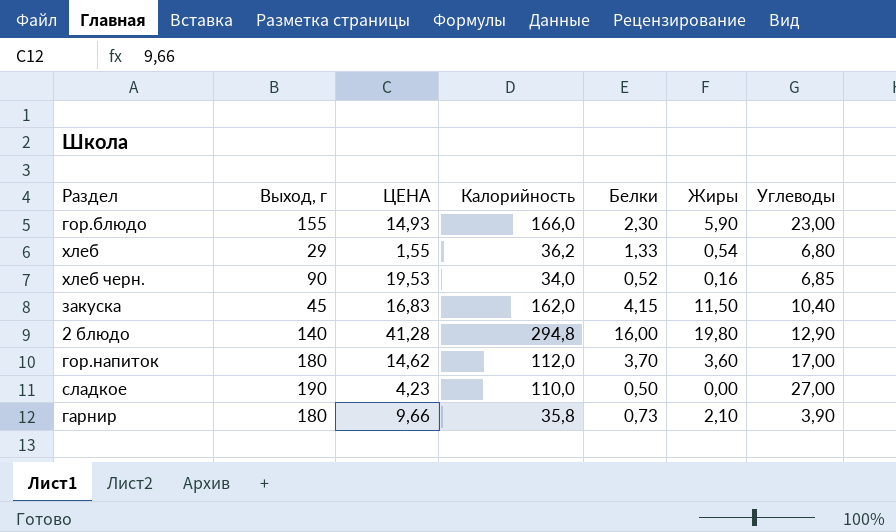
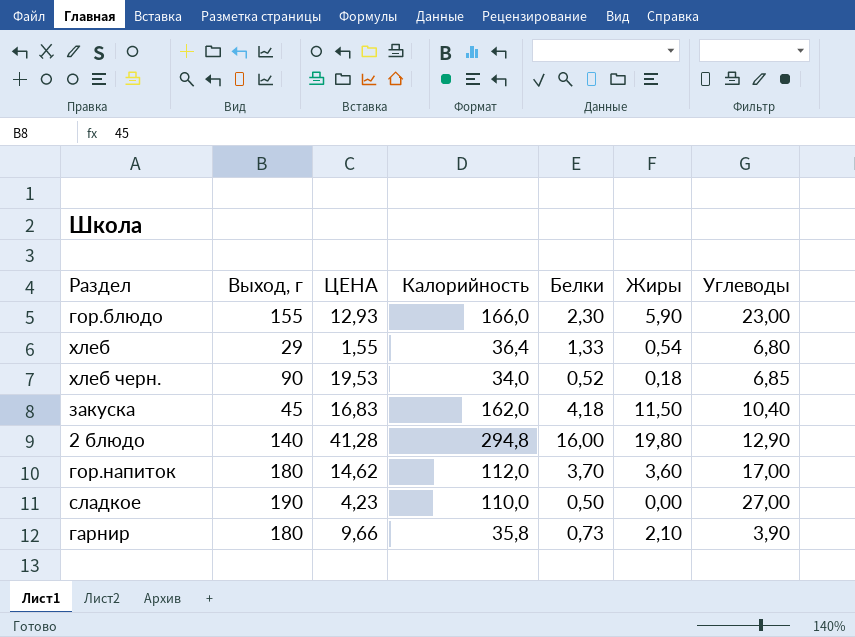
гор.блюдо | ЦЕНА: 14,93 -> 12,93
хлеб | Калорийность: 36,2 -> 36,4
хлеб черн. | Жиры: 0,16 -> 0,18
закуска | Белки: 4,15 -> 4,18

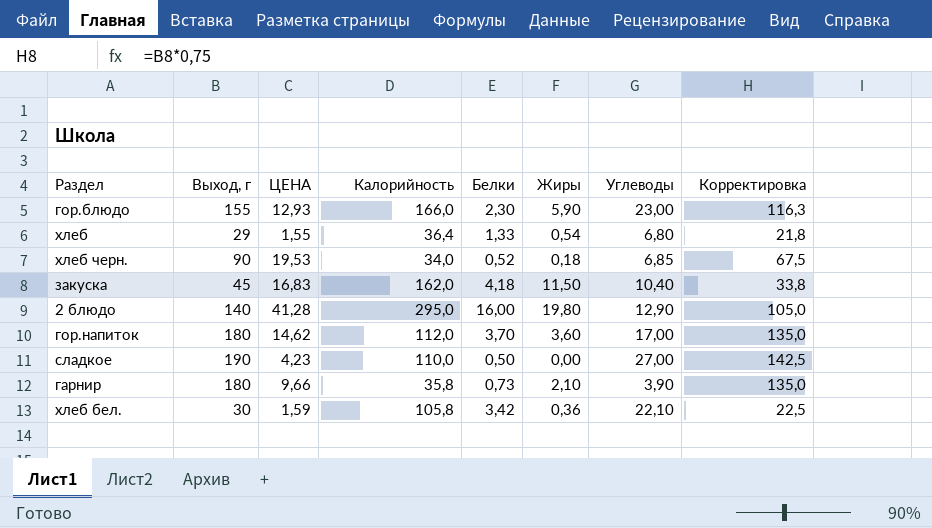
column Корректировка | formula: none -> [Выход, г] * 0,75
2 блюдо | Калорийность: 294,8 -> 295,0
row хлеб бел.: none -> 30 | 1,59 | 105,8 | 3,42 | 0,36 | 22,10 | 22,5

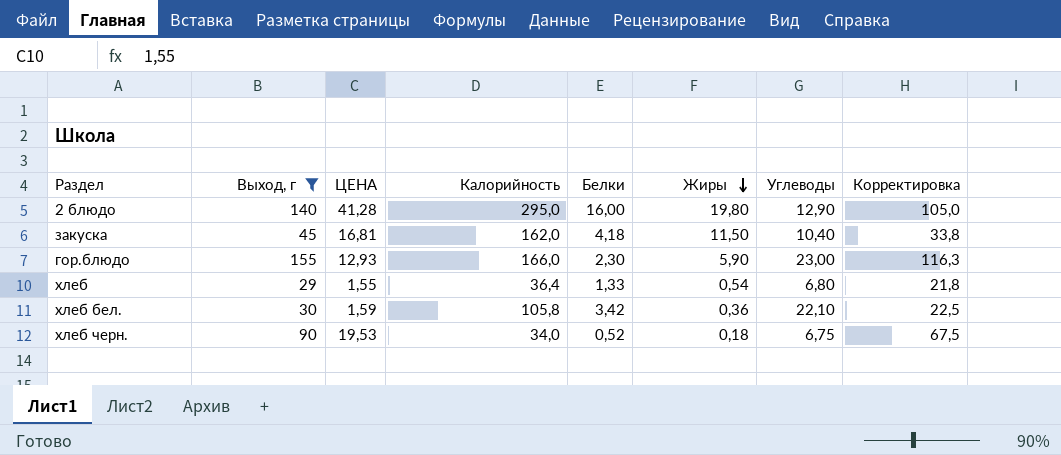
filter: none -> Выход, г <= 155
row order: none -> Жиры descending
закуска | ЦЕНА: 16,83 -> 16,81
хлеб черн. | Углеводы: 6,85 -> 6,75

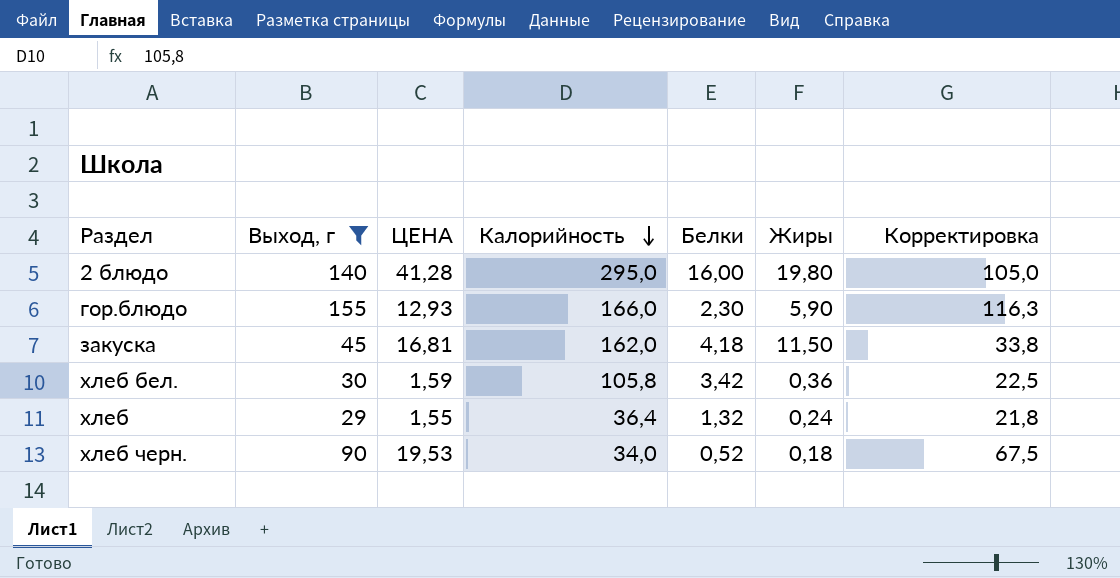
row order: Жиры descending -> Калорийность descending
column Углеводы | position: 7 -> none
хлеб | Белки: 1,33 -> 1,32
хлеб | Жиры: 0,54 -> 0,24

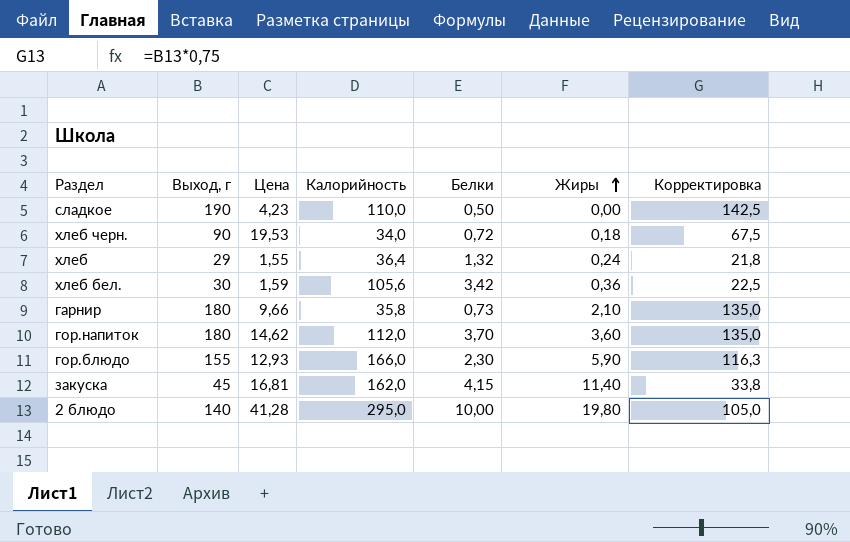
filter: Выход, г <= 155 -> none
row order: Калорийность descending -> Жиры ascending
column name: ЦЕНА -> Цена
хлеб черн. | Белки: 0,52 -> 0,72
хлеб бел. | Калорийность: 105,8 -> 105,6
закуска | Белки: 4,18 -> 4,15
закуска | Жиры: 11,50 -> 11,40
2 блюдо | Белки: 16,00 -> 10,00

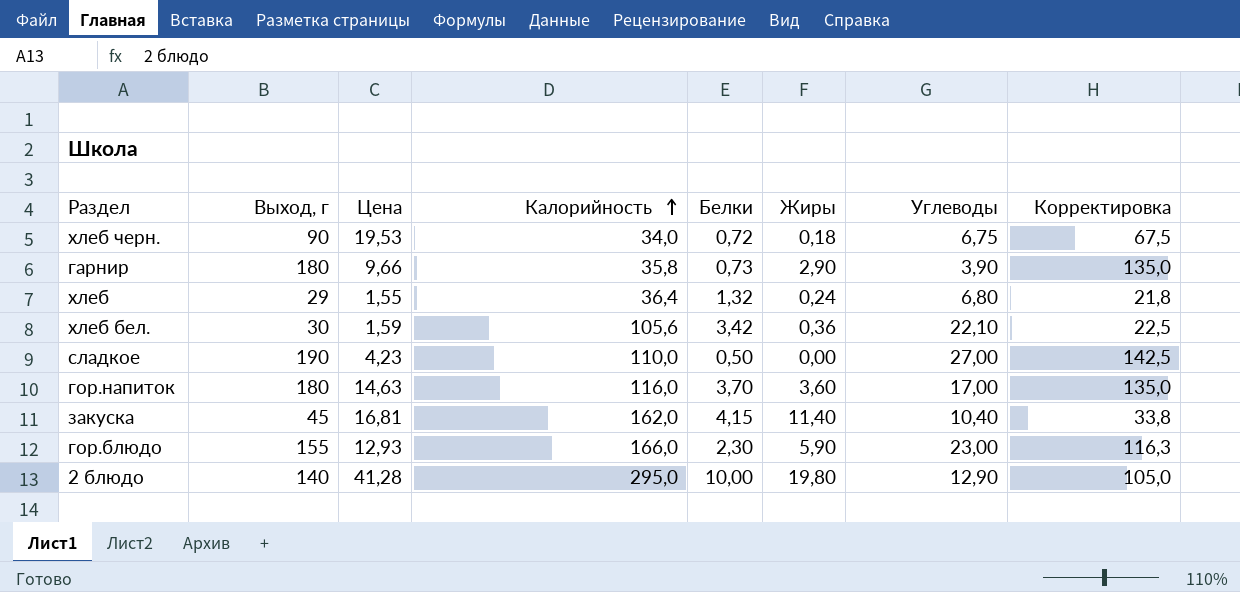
row order: Жиры ascending -> Калорийность ascending
column Углеводы | position: none -> 7
гарнир | Жиры: 2,10 -> 2,90
гор.напиток | Цена: 14,62 -> 14,63
гор.напиток | Калорийность: 112,0 -> 116,0

